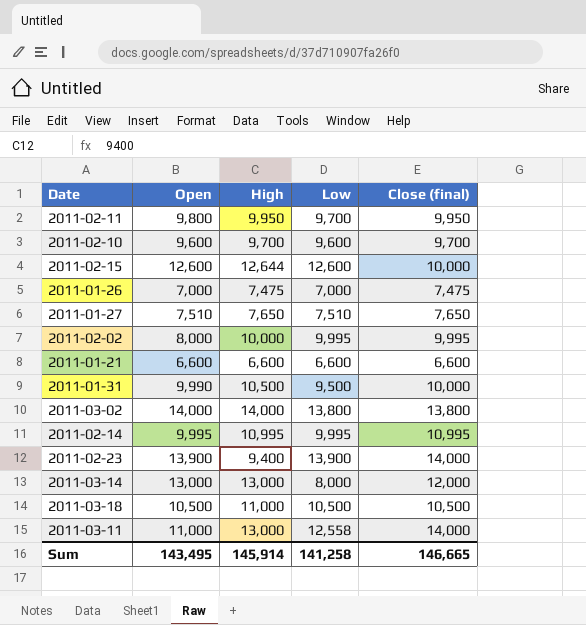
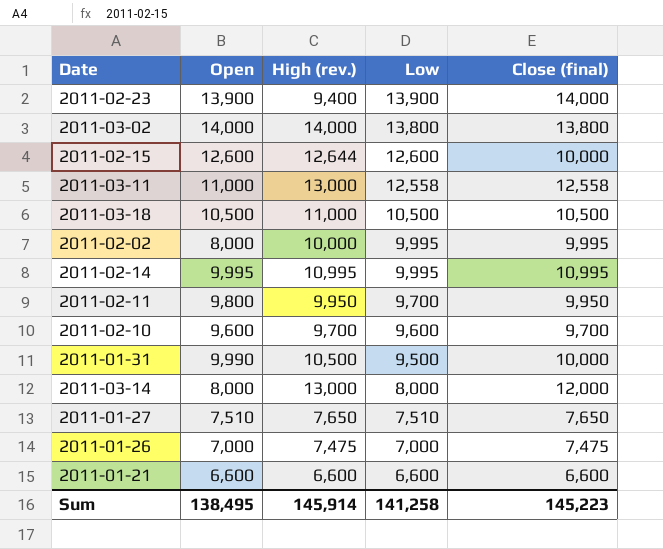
row order: none -> Low descending
column name: High -> High (rev.)
2011-03-11 | Close (final): 14,000 -> 12,558
2011-03-14 | Open: 13,000 -> 8,000
Sum | Open: 143,495 -> 138,495
Sum | Close (final): 146,665 -> 145,223

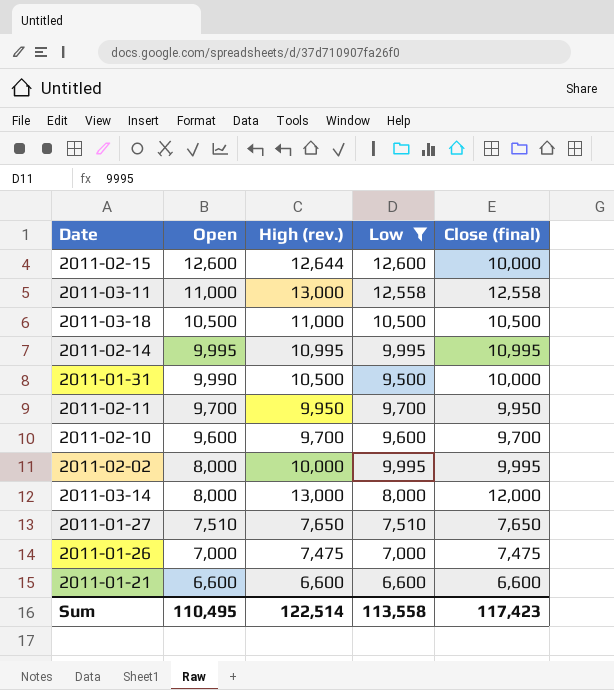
filter: none -> Low <= 12,600
row order: Low descending -> Open descending
2011-02-11 | Open: 9,800 -> 9,700
Sum | Open: 138,495 -> 110,495
Sum | High (rev.): 145,914 -> 122,514
Sum | Low: 141,258 -> 113,558
Sum | Close (final): 145,223 -> 117,423

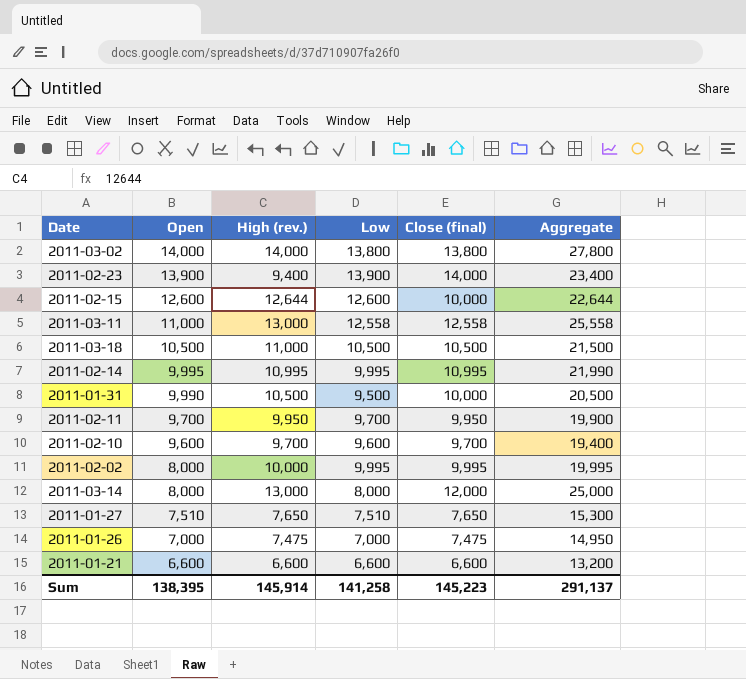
filter: Low <= 12,600 -> none
column Aggregate | formula: none -> [High (rev.)] + [Close (final)]
Sum | Open: 110,495 -> 138,395
Sum | High (rev.): 122,514 -> 145,914
Sum | Low: 113,558 -> 141,258
Sum | Close (final): 117,423 -> 145,223

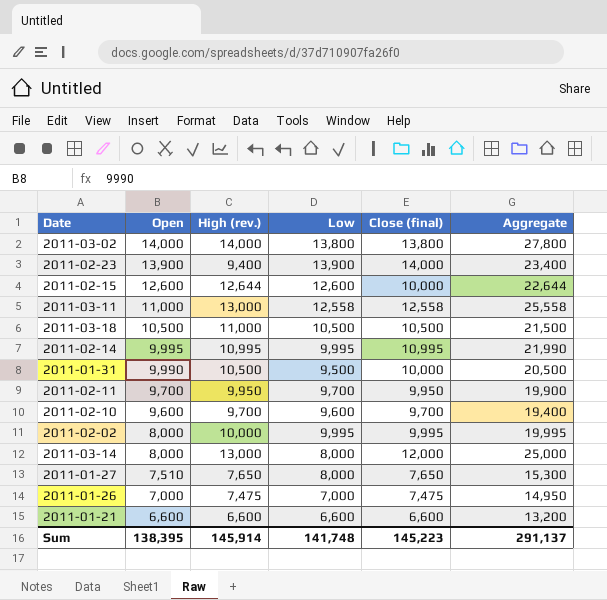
2011-01-27 | Low: 7,510 -> 8,000
Sum | Low: 141,258 -> 141,748

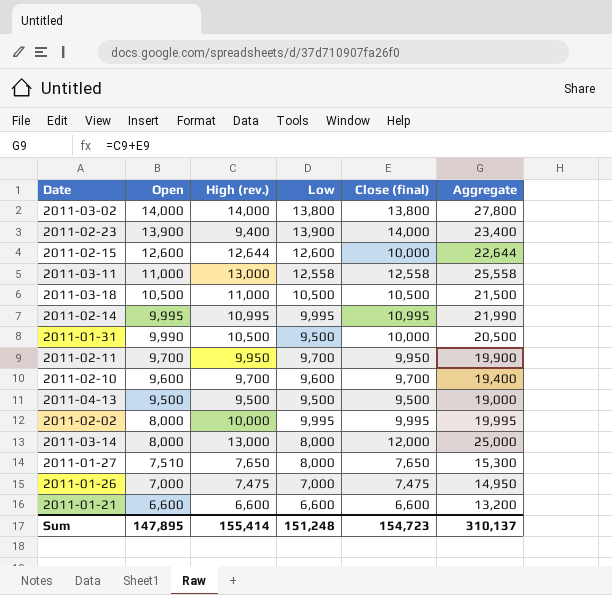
row 2011-04-13: none -> 9,500 | 9,500 | 9,500 | 9,500 | 19,000
Sum | Open: 138,395 -> 147,895
Sum | High (rev.): 145,914 -> 155,414
Sum | Low: 141,748 -> 151,248
Sum | Close (final): 145,223 -> 154,723
Sum | Aggregate: 291,137 -> 310,137

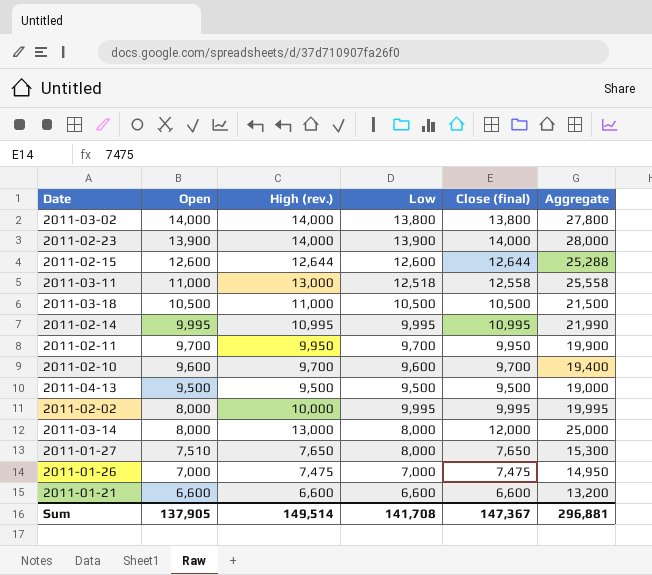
row 2011-01-31: 9,990 | 10,500 | 9,500 | 10,000 | 20,500 -> none
2011-02-23 | High (rev.): 9,400 -> 14,000
2011-02-23 | Aggregate: 23,400 -> 28,000
2011-02-15 | Close (final): 10,000 -> 12,644
2011-02-15 | Aggregate: 22,644 -> 25,288
2011-03-11 | Low: 12,558 -> 12,518
Sum | Open: 147,895 -> 137,905
Sum | High (rev.): 155,414 -> 149,514
Sum | Low: 151,248 -> 141,708
Sum | Close (final): 154,723 -> 147,367
Sum | Aggregate: 310,137 -> 296,881

